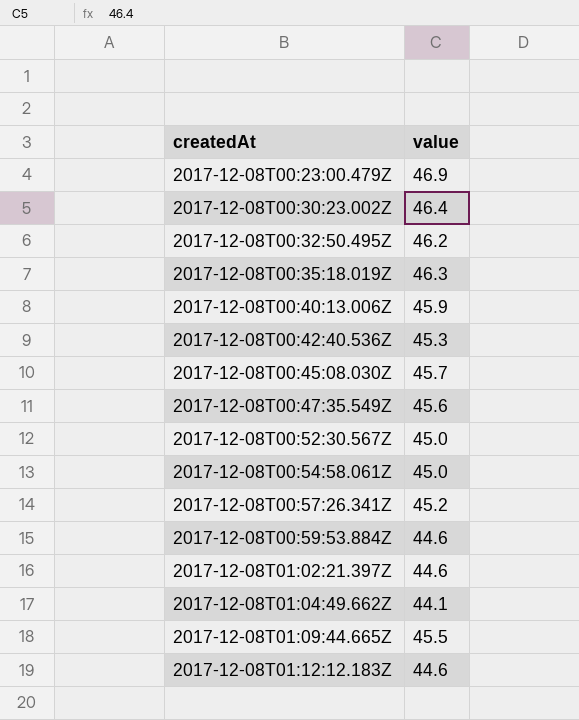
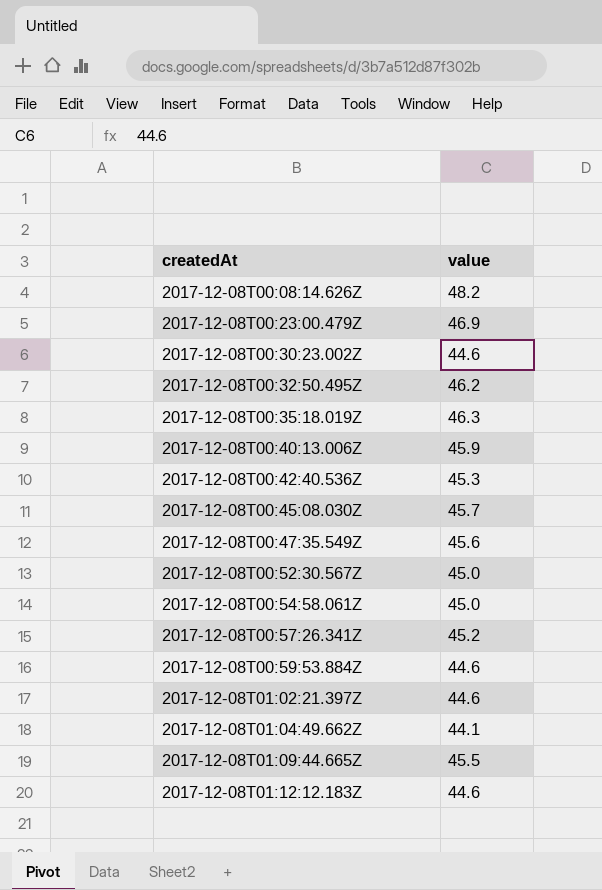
row 2017-12-08T00:08:14.626Z: none -> 48.2
2017-12-08T00:30:23.002Z | value: 46.4 -> 44.6

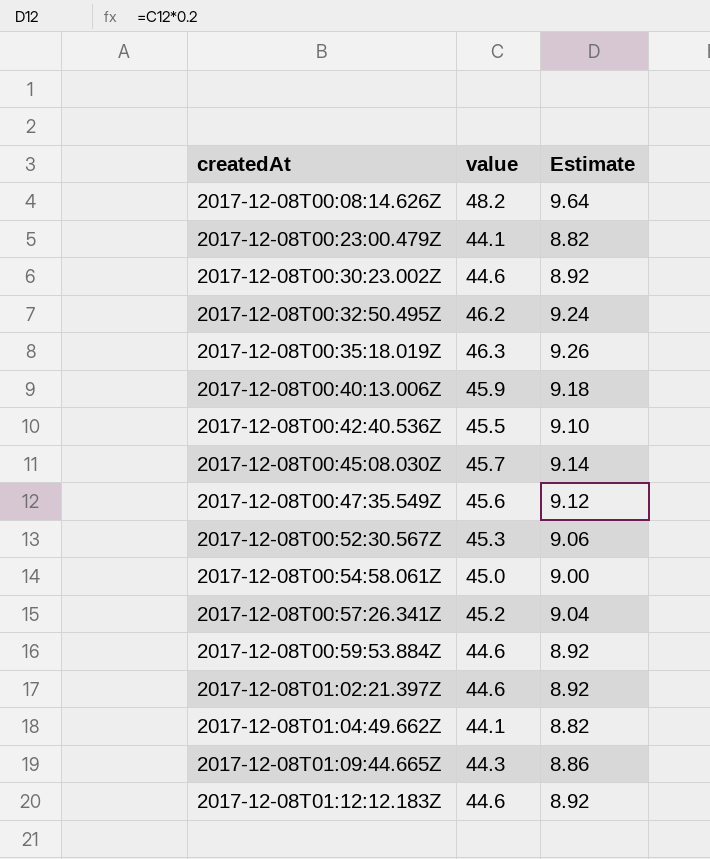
column Estimate | formula: none -> [value] * 0.2
2017-12-08T00:23:00.479Z | value: 46.9 -> 44.1
2017-12-08T00:42:40.536Z | value: 45.3 -> 45.5
2017-12-08T00:52:30.567Z | value: 45.0 -> 45.3
2017-12-08T01:09:44.665Z | value: 45.5 -> 44.3

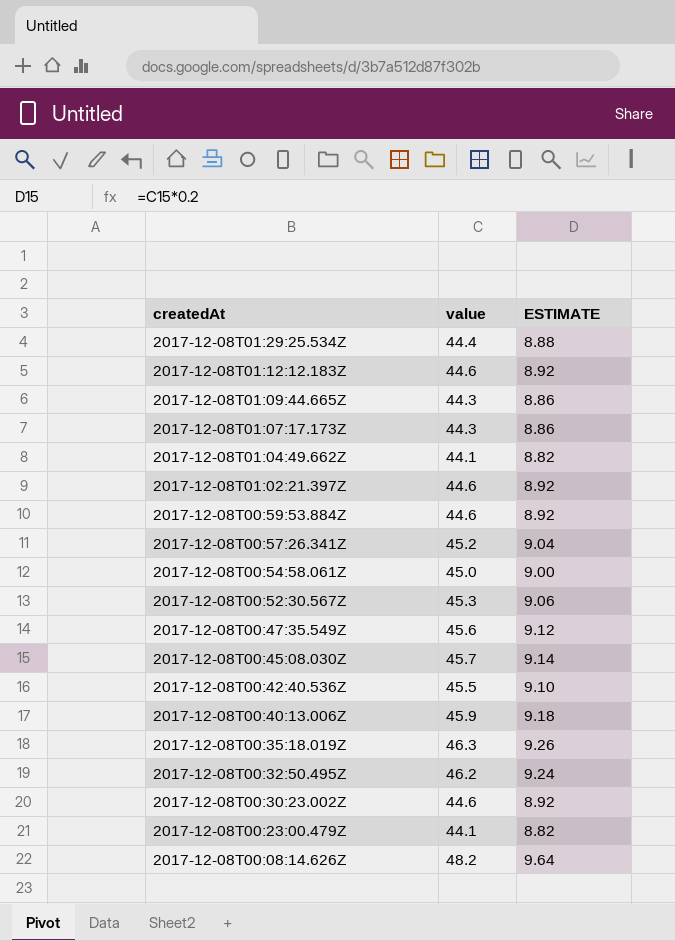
row order: createdAt ascending -> createdAt descending
column name: Estimate -> ESTIMATE
row 2017-12-08T01:29:25.534Z: none -> 44.4 | 8.88
row 2017-12-08T01:07:17.173Z: none -> 44.3 | 8.86

